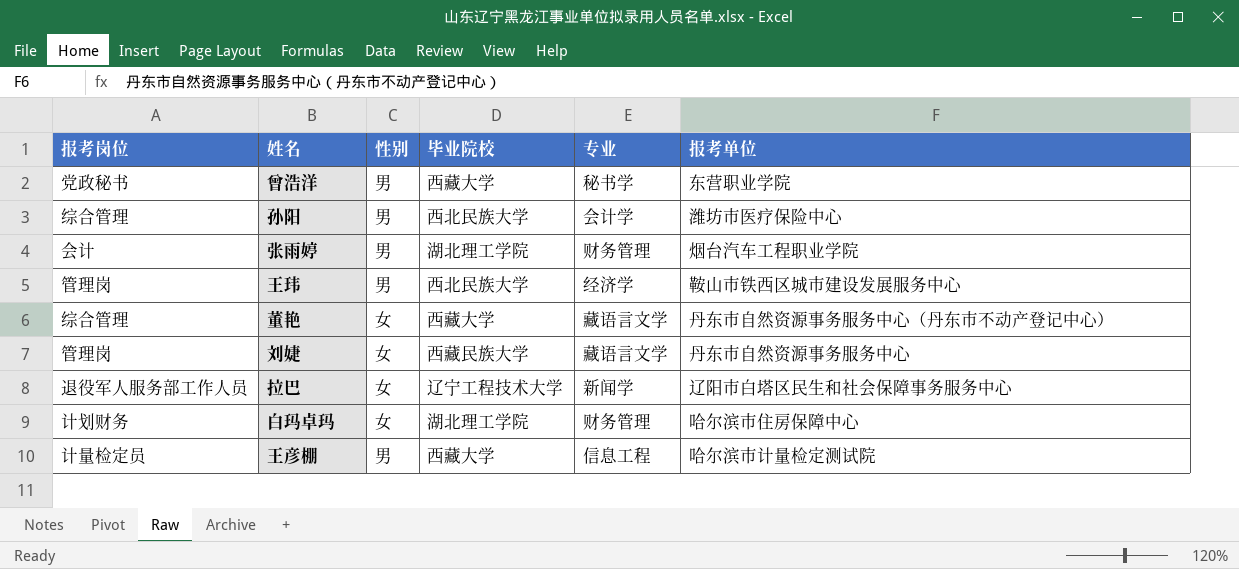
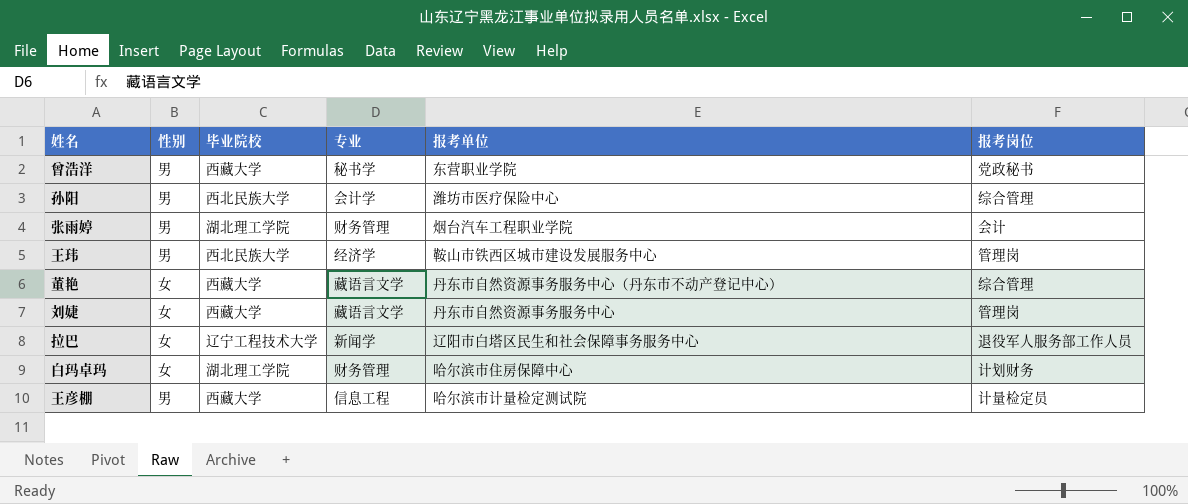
column 报考岗位 | position: 1 -> 6
刘婕 | 毕业院校: 西藏民族大学 -> 西藏大学

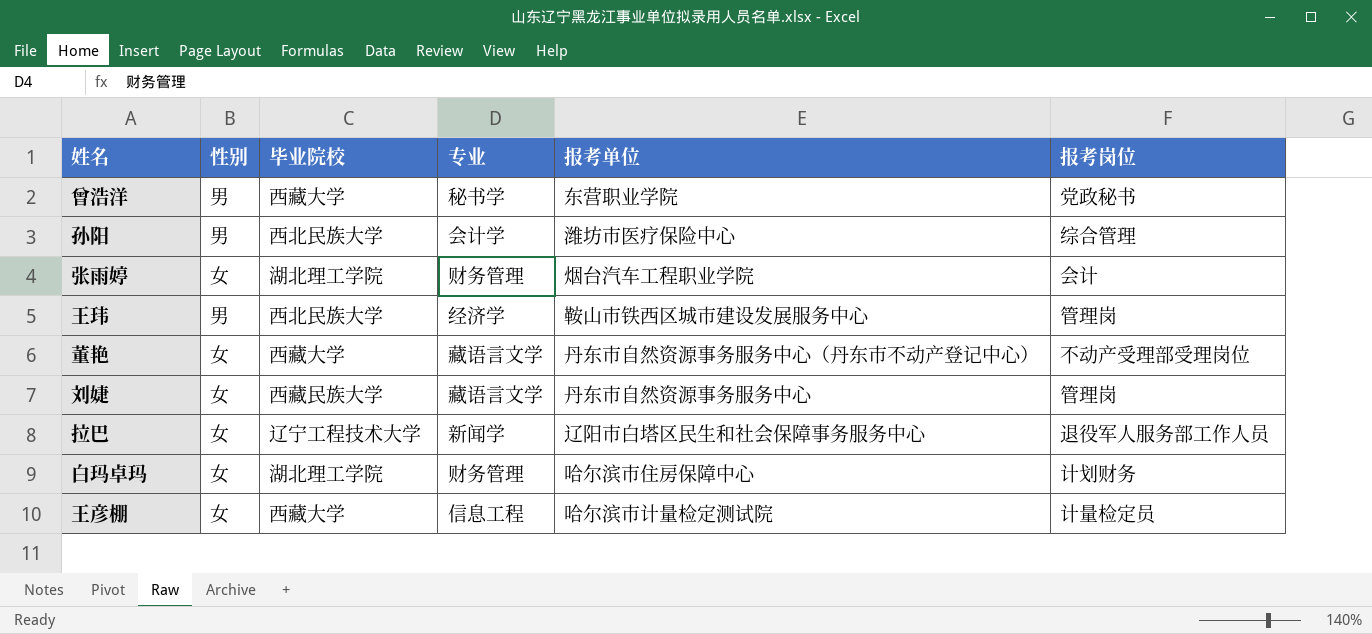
张雨婷 | 性别: 男 -> 女
董艳 | 报考岗位: 综合管理 -> 不动产受理部受理岗位
刘婕 | 毕业院校: 西藏大学 -> 西藏民族大学
王彦棚 | 性别: 男 -> 女

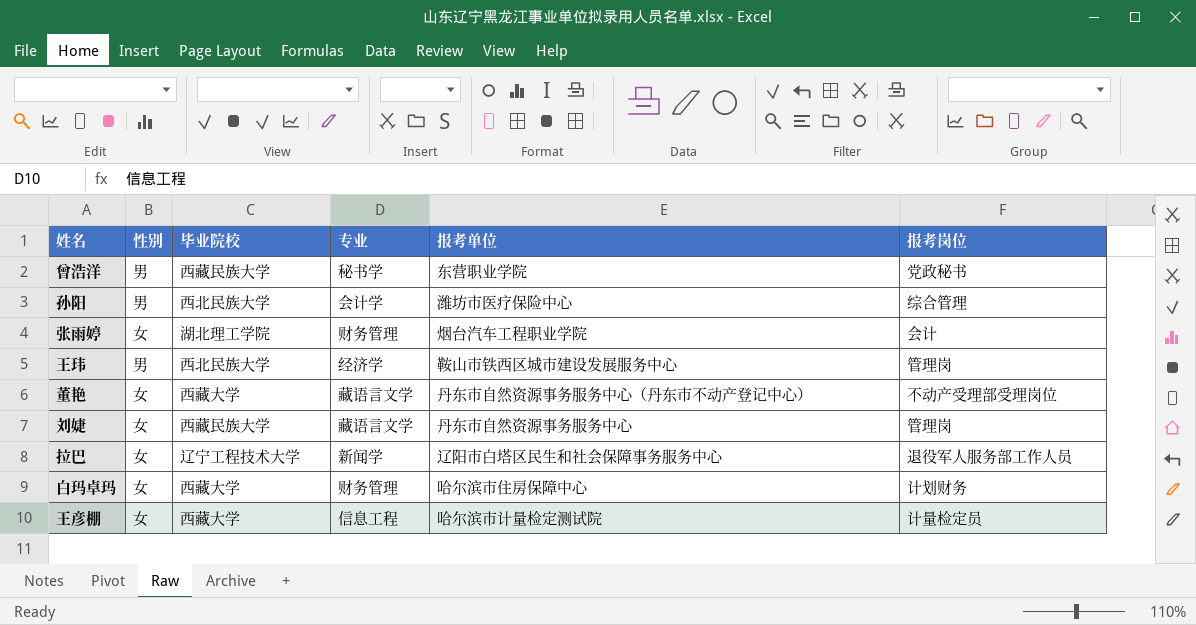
曾浩洋 | 毕业院校: 西藏大学 -> 西藏民族大学
白玛卓玛 | 毕业院校: 湖北理工学院 -> 西藏大学

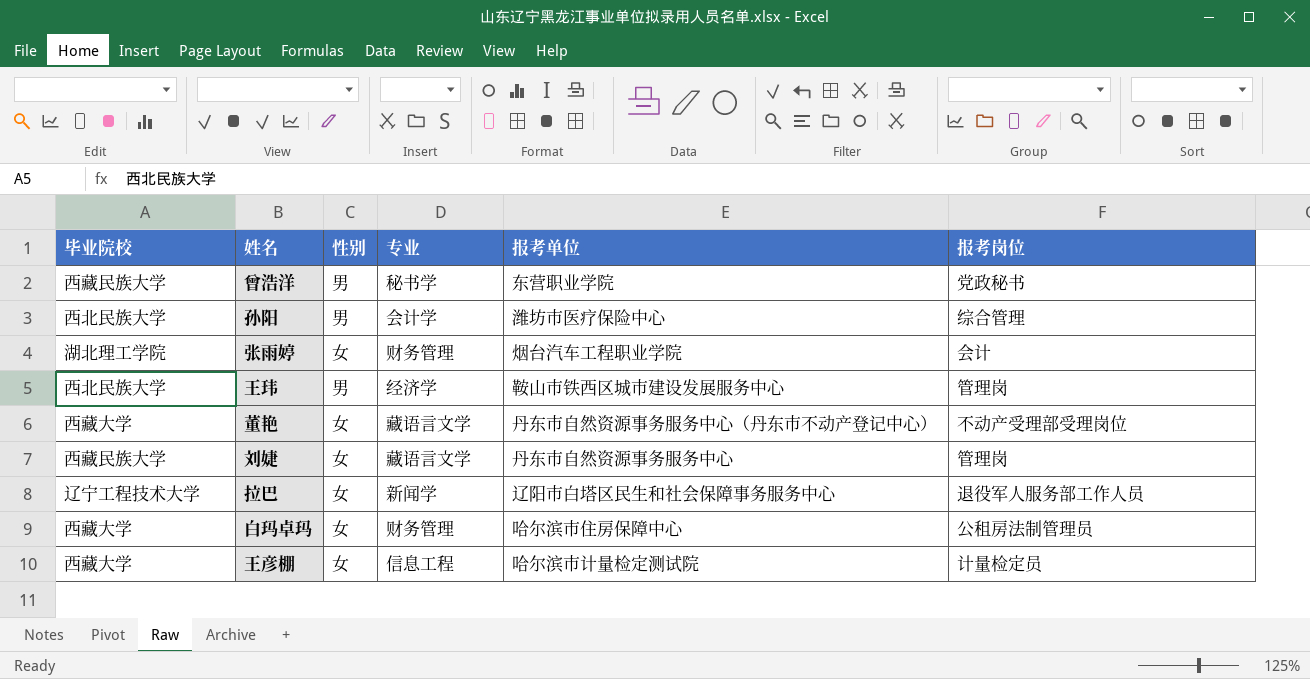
column 毕业院校 | position: 3 -> 1
白玛卓玛 | 报考岗位: 计划财务 -> 公租房法制管理员

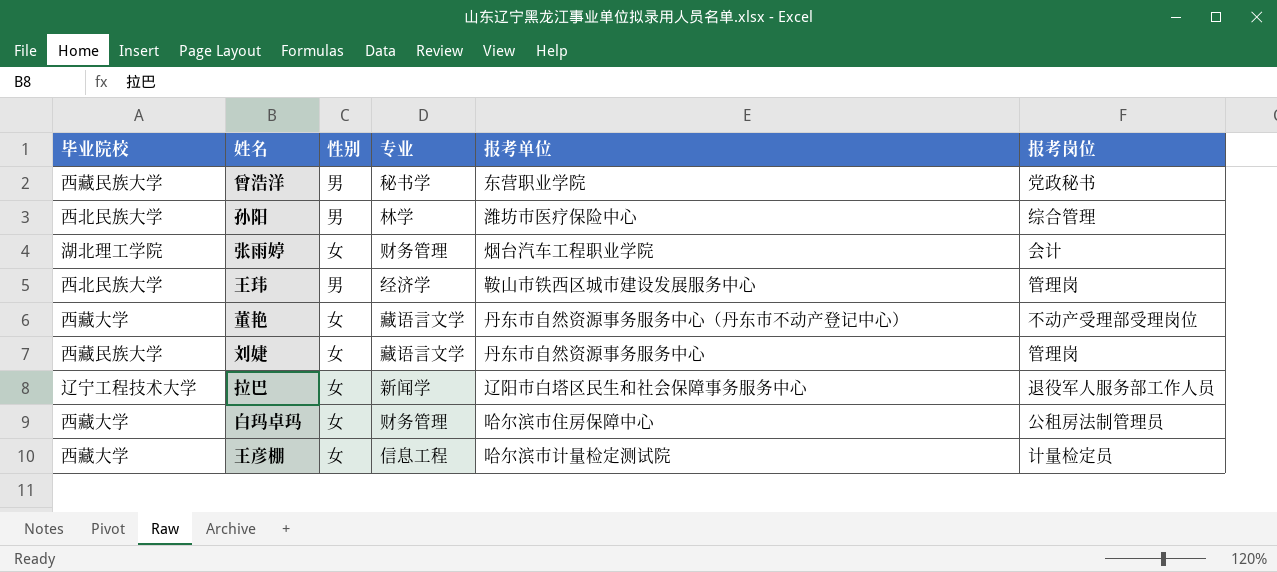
孙阳 | 专业: 会计学 -> 林学

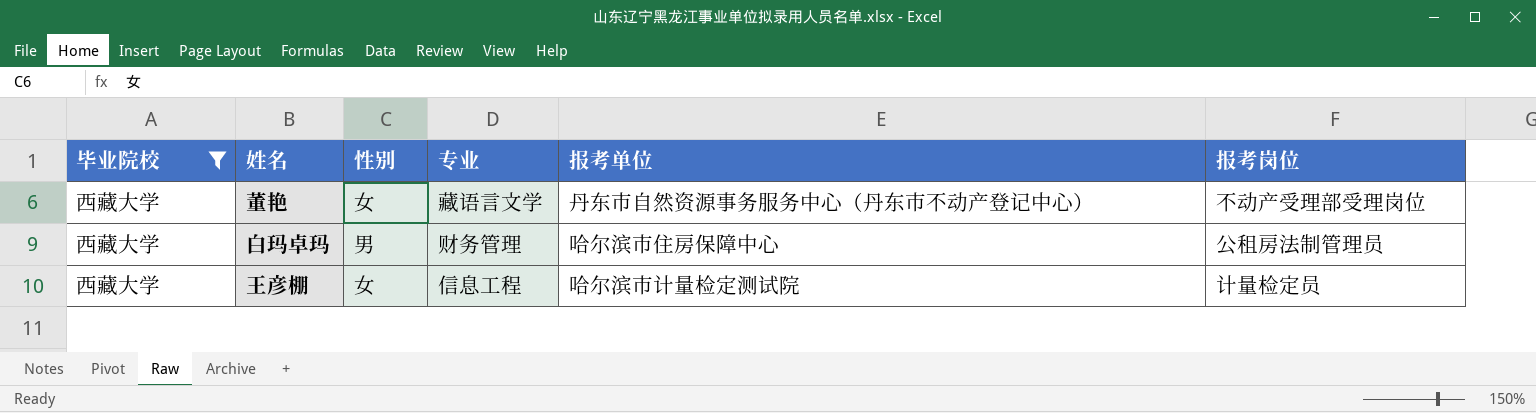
filter: none -> 毕业院校 = 西藏大学
白玛卓玛 | 性别: 女 -> 男

